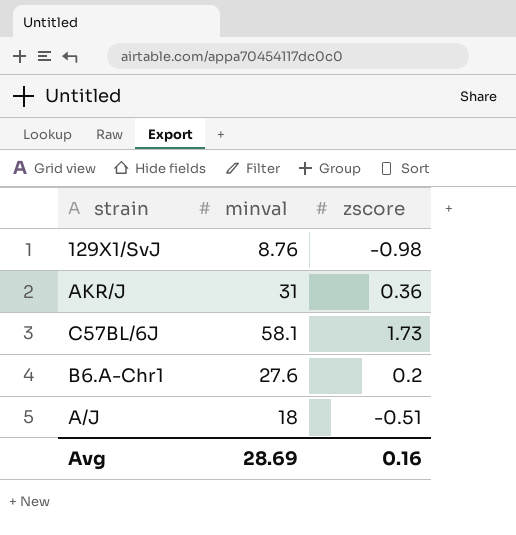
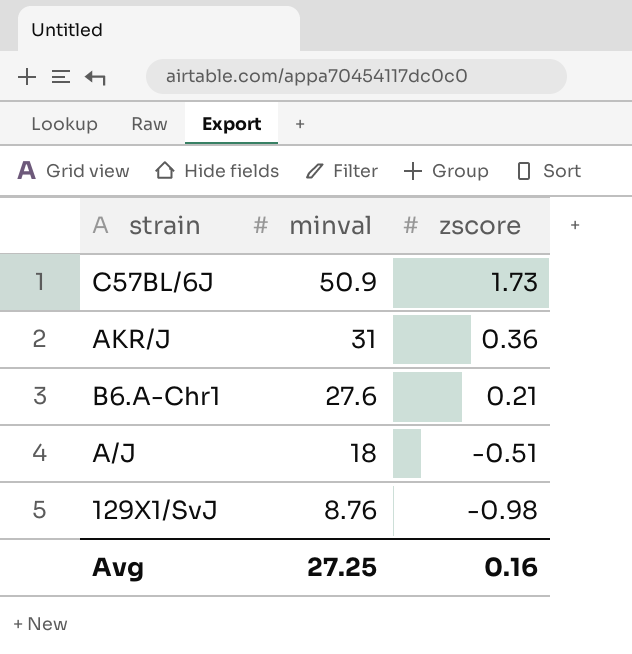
row order: none -> minval descending
C57BL/6J | minval: 58.1 -> 50.9
B6.A-Chr1 | zscore: 0.2 -> 0.21
Avg | minval: 28.69 -> 27.25

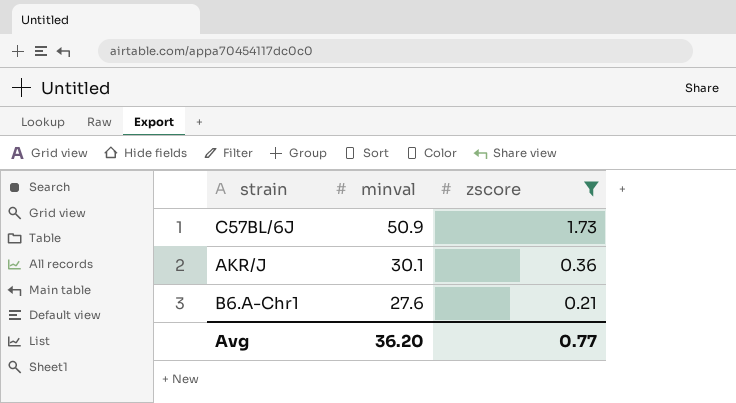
filter: none -> zscore >= 0.21
AKR/J | minval: 31 -> 30.1
Avg | minval: 27.25 -> 36.20
Avg | zscore: 0.16 -> 0.77

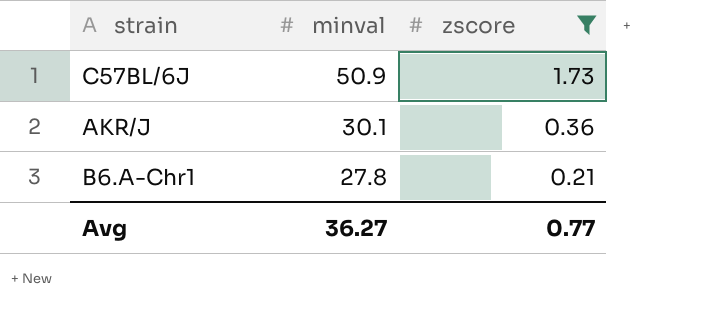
B6.A-Chr1 | minval: 27.6 -> 27.8
Avg | minval: 36.20 -> 36.27

